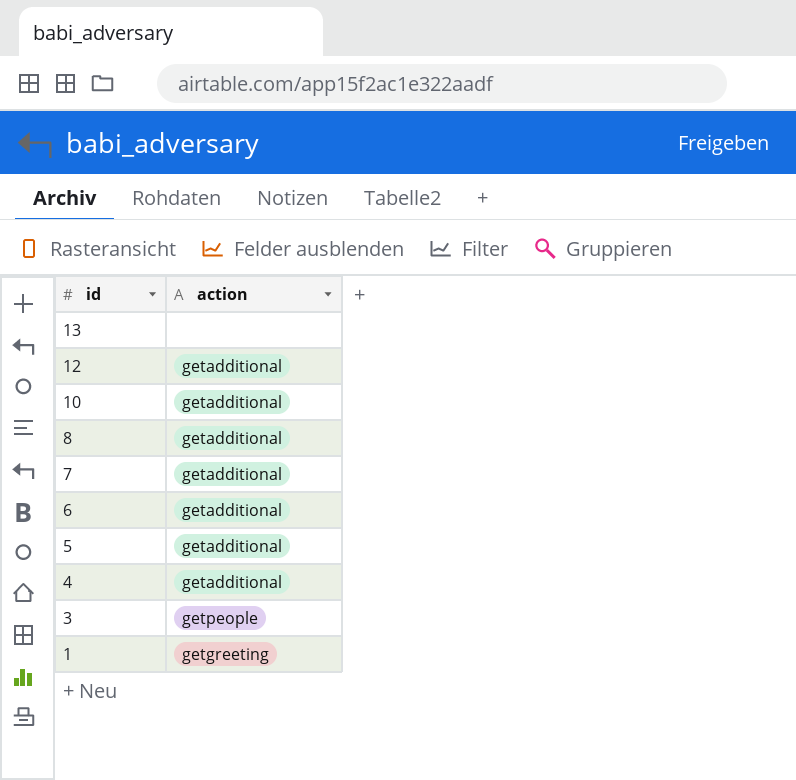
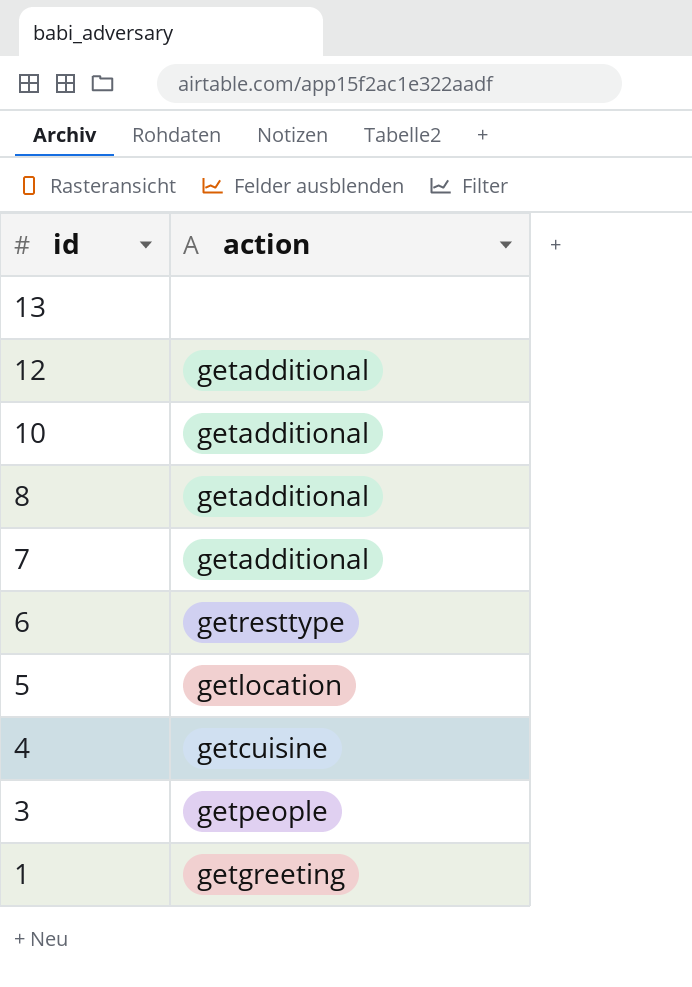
6 | action: getadditional -> getresttype
5 | action: getadditional -> getlocation
4 | action: getadditional -> getcuisine

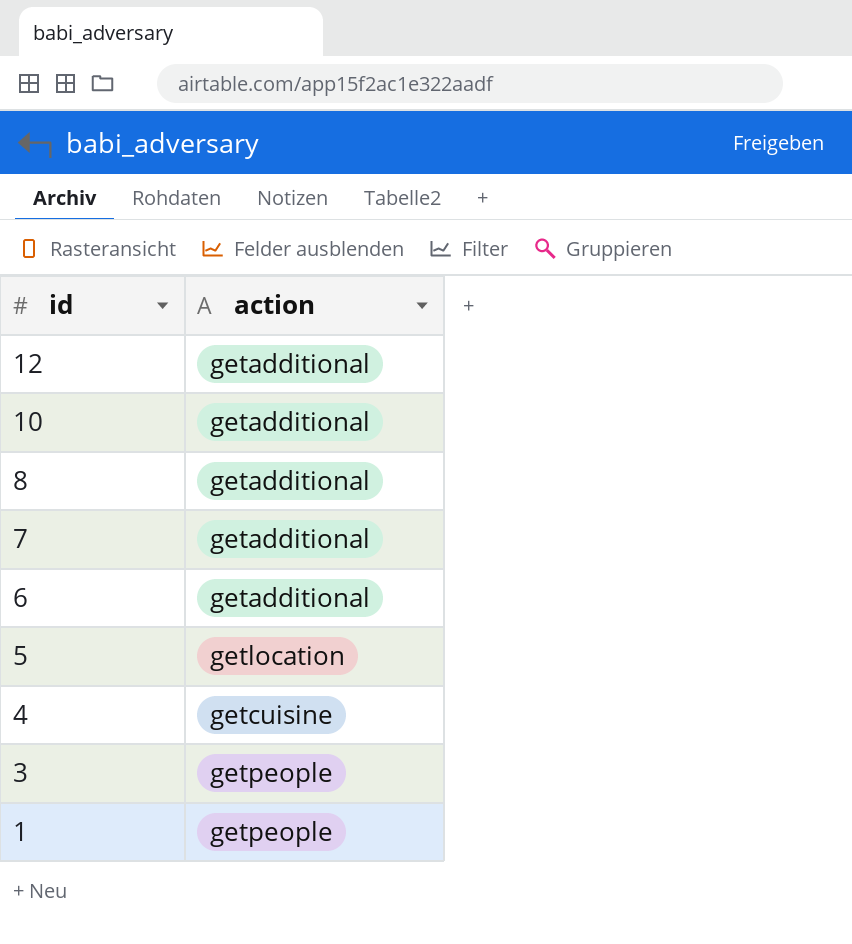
row 13: none -> none
6 | action: getresttype -> getadditional
1 | action: getgreeting -> getpeople

